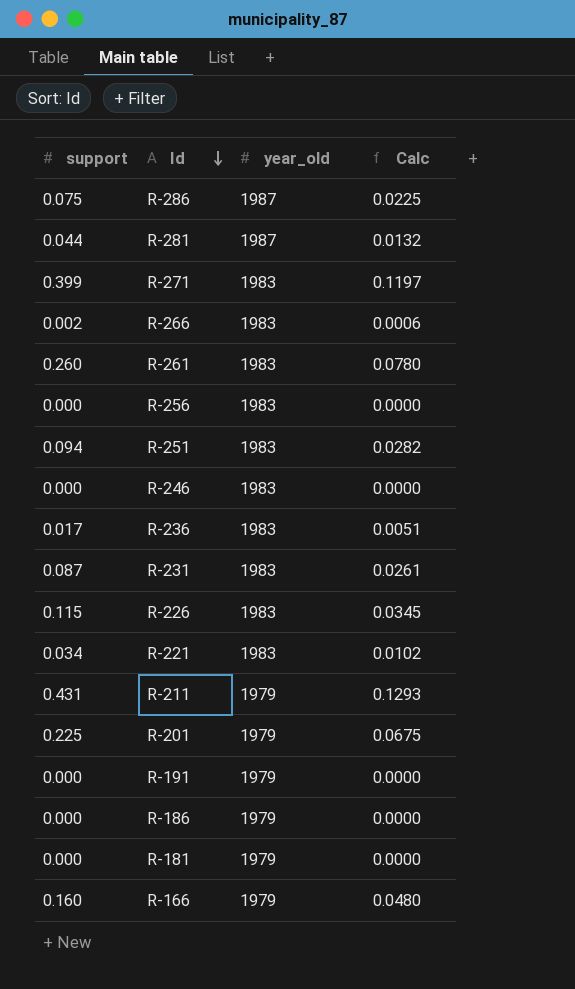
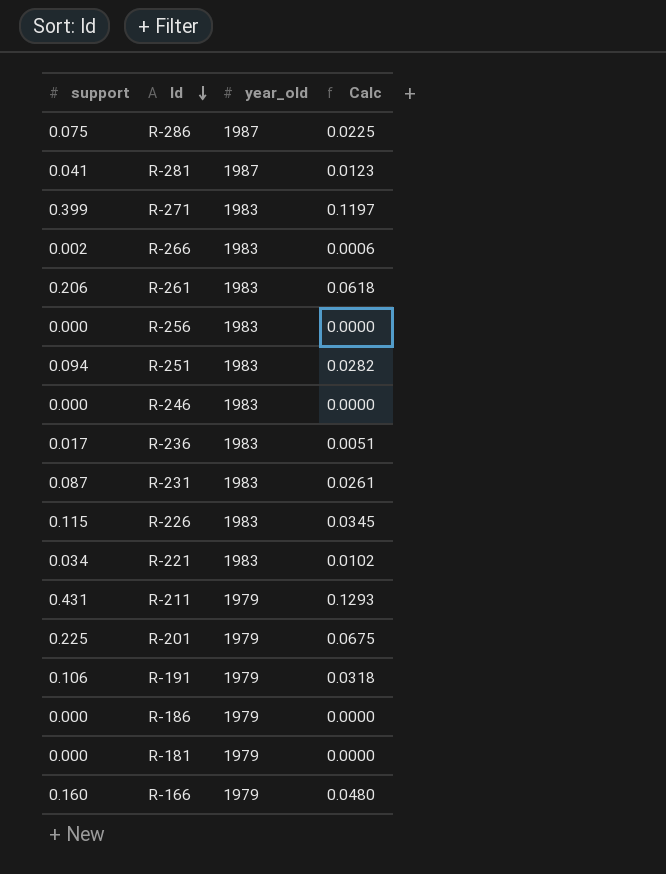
R-281 | support: 0.044 -> 0.041
R-281 | Calc: 0.0132 -> 0.0123
R-261 | support: 0.260 -> 0.206
R-261 | Calc: 0.0780 -> 0.0618
R-191 | support: 0.000 -> 0.106
R-191 | Calc: 0.0000 -> 0.0318

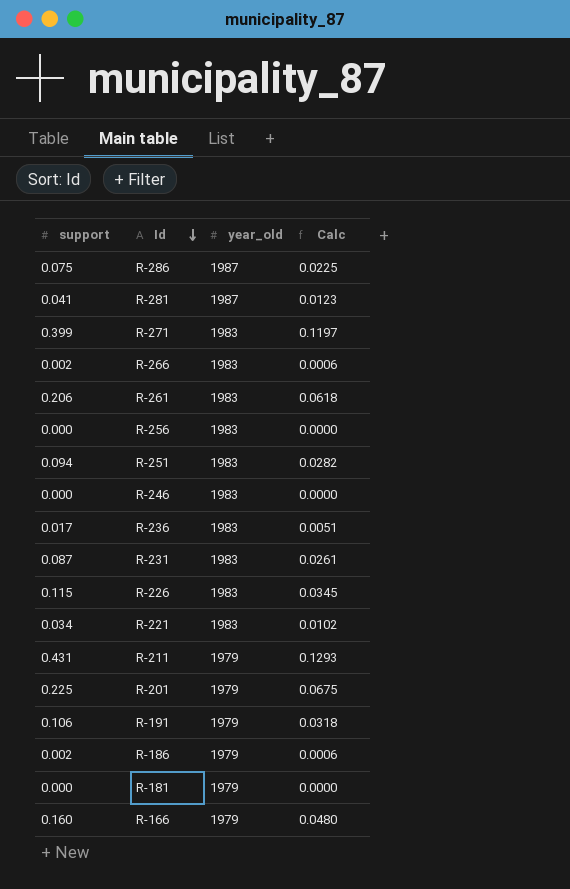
R-186 | support: 0.000 -> 0.002
R-186 | Calc: 0.0000 -> 0.0006

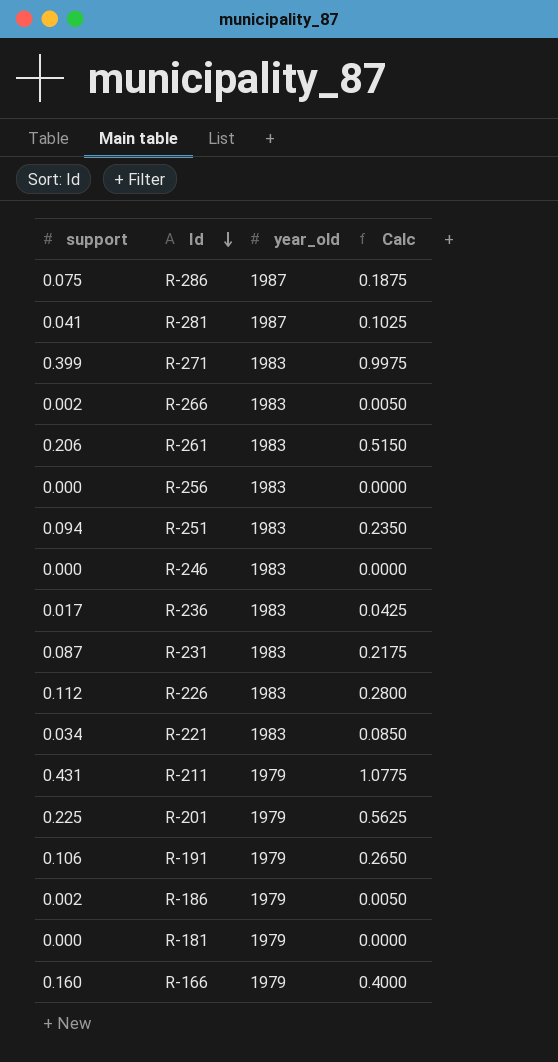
column Calc | formula: [support] * 0.3 -> [support] * 2.5
R-226 | support: 0.115 -> 0.112

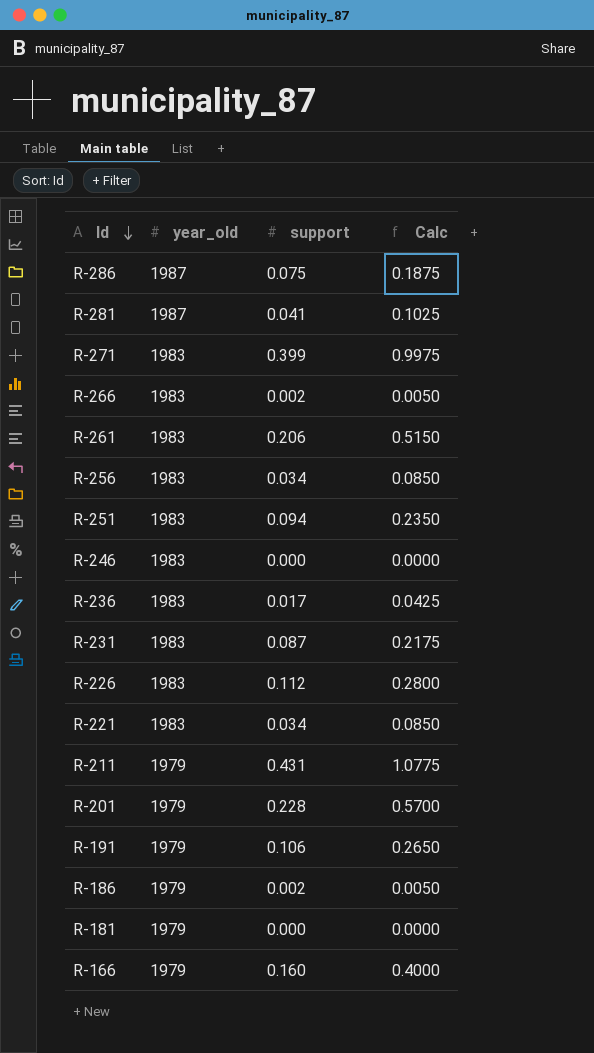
column support | position: 1 -> 3
R-256 | support: 0.000 -> 0.034
R-256 | Calc: 0.0000 -> 0.0850
R-201 | support: 0.225 -> 0.228
R-201 | Calc: 0.5625 -> 0.5700

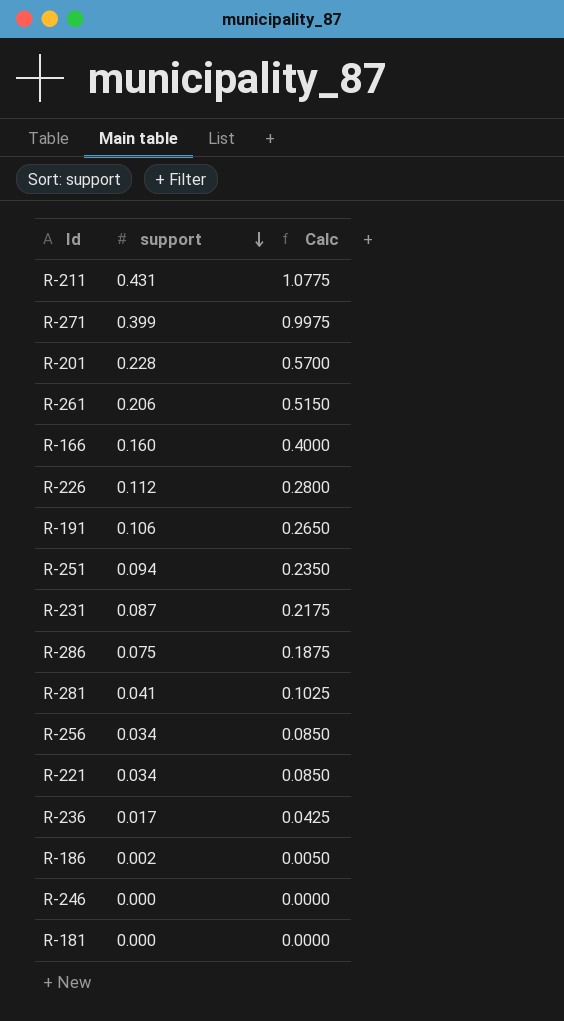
row order: Id descending -> support descending
column year_old | position: 2 -> none
row R-266: 1983 | 0.002 | 0.0050 -> none

